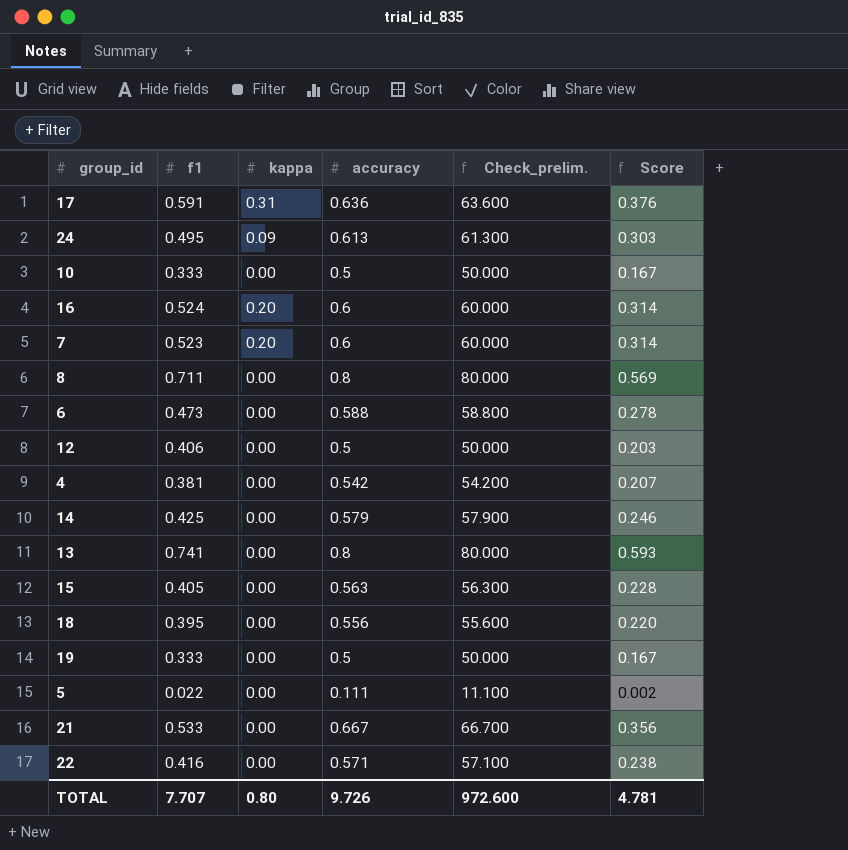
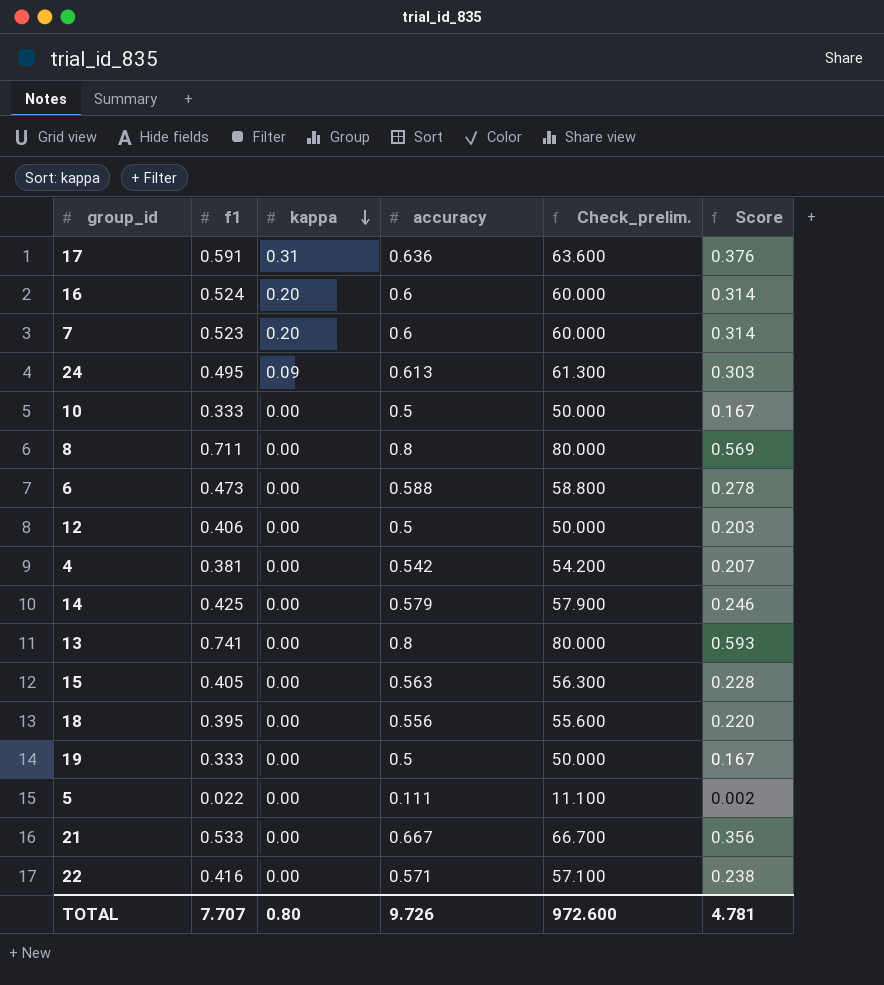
row order: none -> kappa descending

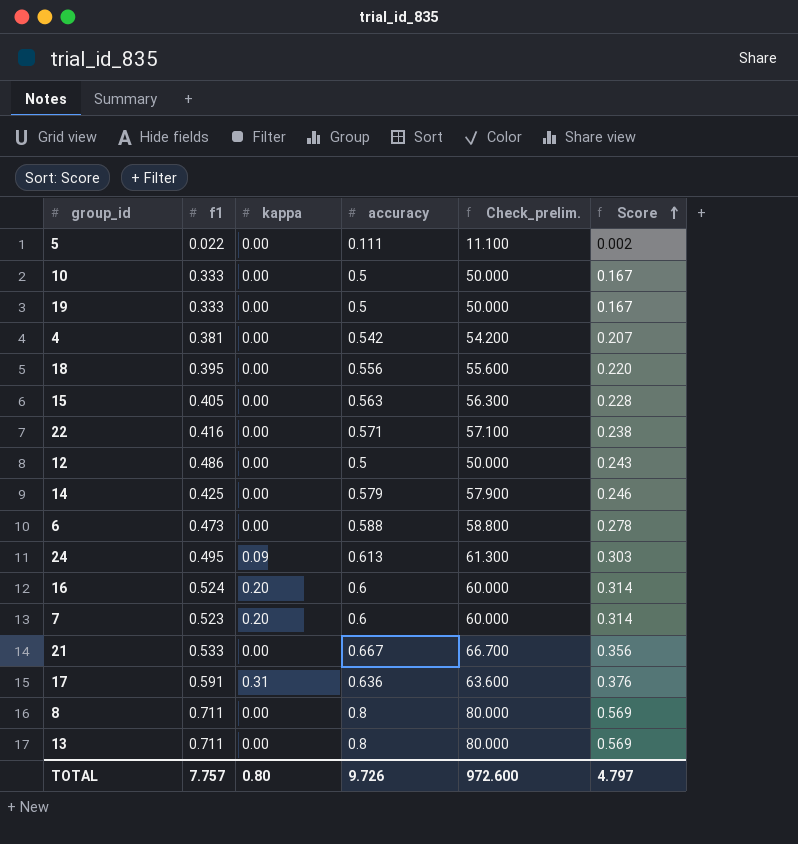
row order: kappa descending -> Score ascending
12 | f1: 0.406 -> 0.486
12 | Score: 0.203 -> 0.243
13 | f1: 0.741 -> 0.711
13 | Score: 0.593 -> 0.569
TOTAL | f1: 7.707 -> 7.757
TOTAL | Score: 4.781 -> 4.797

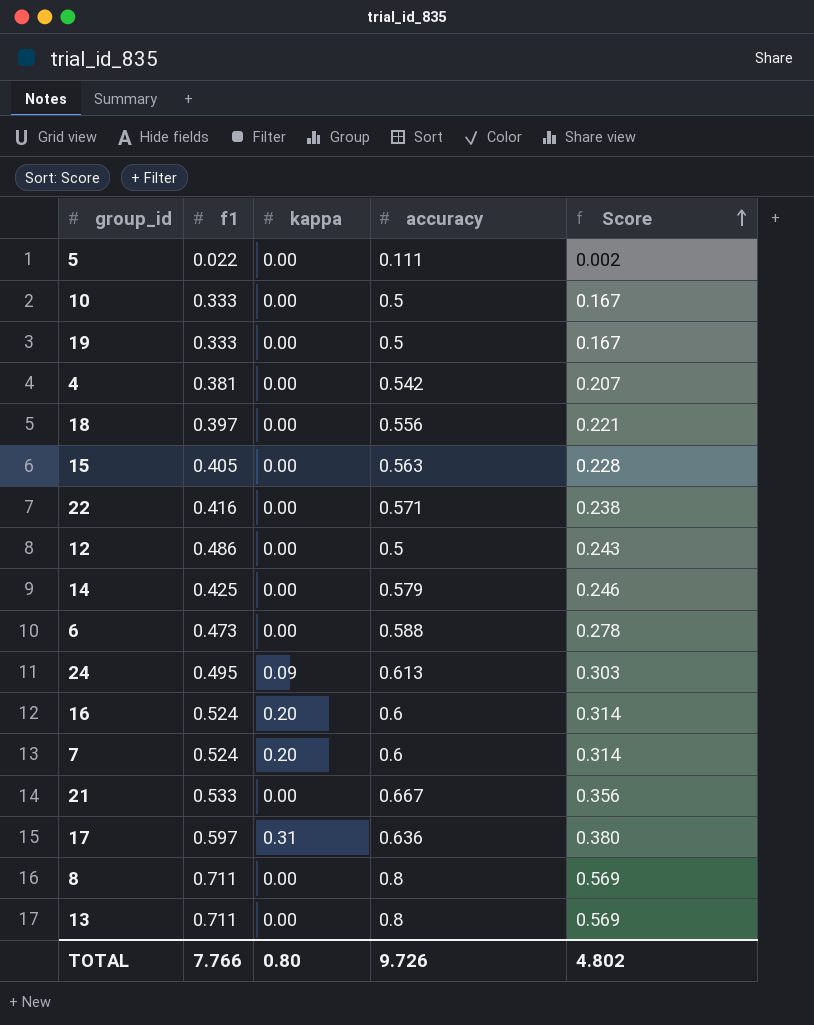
column Check_prelim. | formula: [accuracy] * 100 -> none
18 | f1: 0.395 -> 0.397
18 | Score: 0.220 -> 0.221
7 | f1: 0.523 -> 0.524
17 | f1: 0.591 -> 0.597
17 | Score: 0.376 -> 0.380
TOTAL | f1: 7.757 -> 7.766
TOTAL | Score: 4.797 -> 4.802

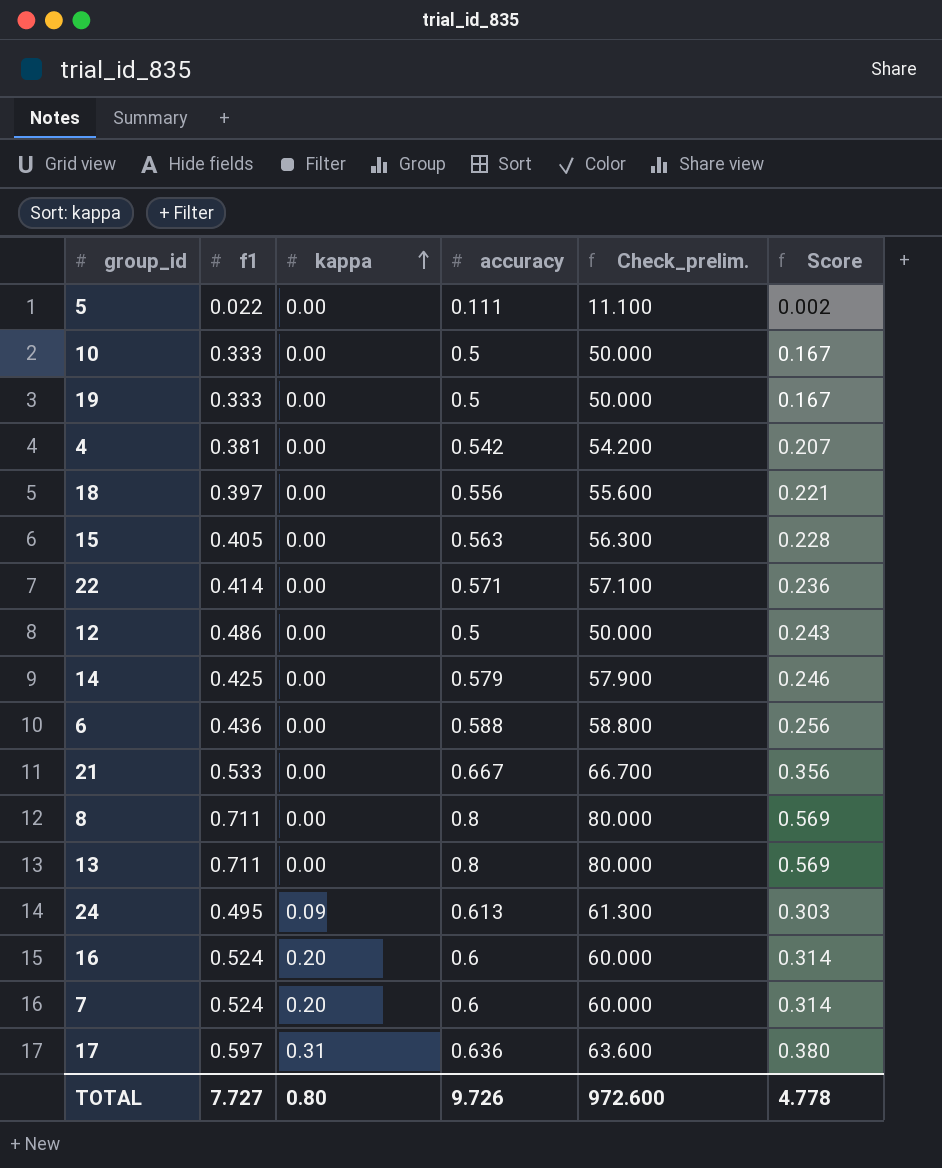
row order: Score ascending -> kappa ascending
column Check_prelim. | formula: none -> [accuracy] * 100
22 | f1: 0.416 -> 0.414
22 | Score: 0.238 -> 0.236
6 | f1: 0.473 -> 0.436
6 | Score: 0.278 -> 0.256
TOTAL | f1: 7.766 -> 7.727
TOTAL | Score: 4.802 -> 4.778

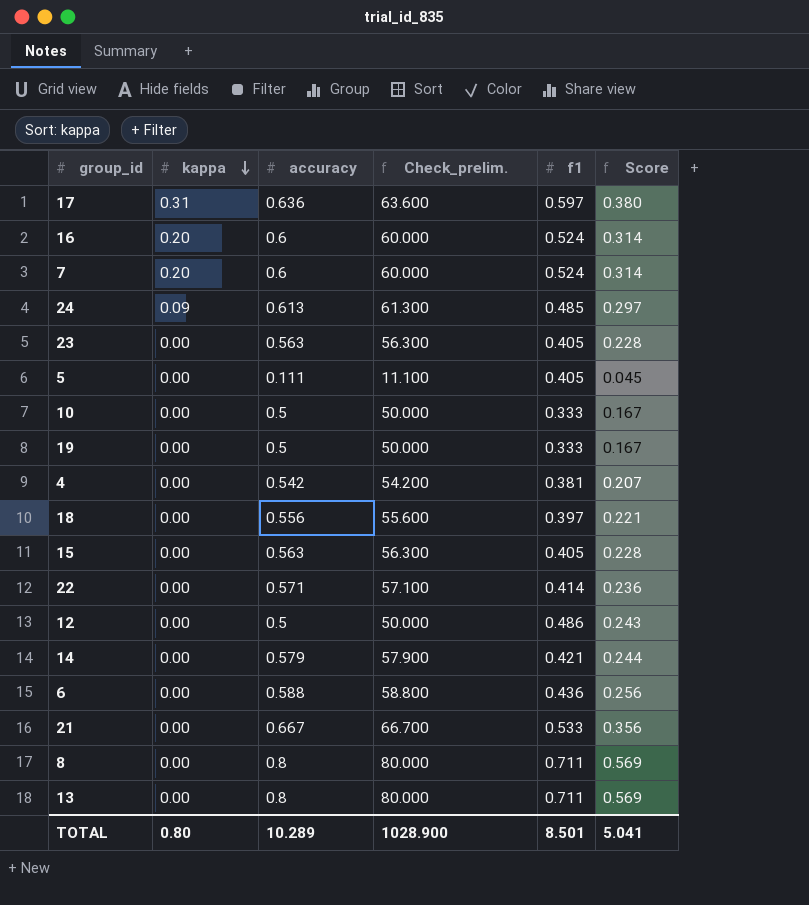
row order: kappa ascending -> kappa descending
column f1 | position: 2 -> 5
24 | f1: 0.495 -> 0.485
24 | Score: 0.303 -> 0.297
row 23: none -> 0.00 | 0.563 | 56.300 | 0.405 | 0.228
5 | f1: 0.022 -> 0.405
5 | Score: 0.002 -> 0.045
14 | f1: 0.425 -> 0.421
14 | Score: 0.246 -> 0.244
TOTAL | accuracy: 9.726 -> 10.289
TOTAL | Check_prelim.: 972.600 -> 1028.900
TOTAL | f1: 7.727 -> 8.501
TOTAL | Score: 4.778 -> 5.041

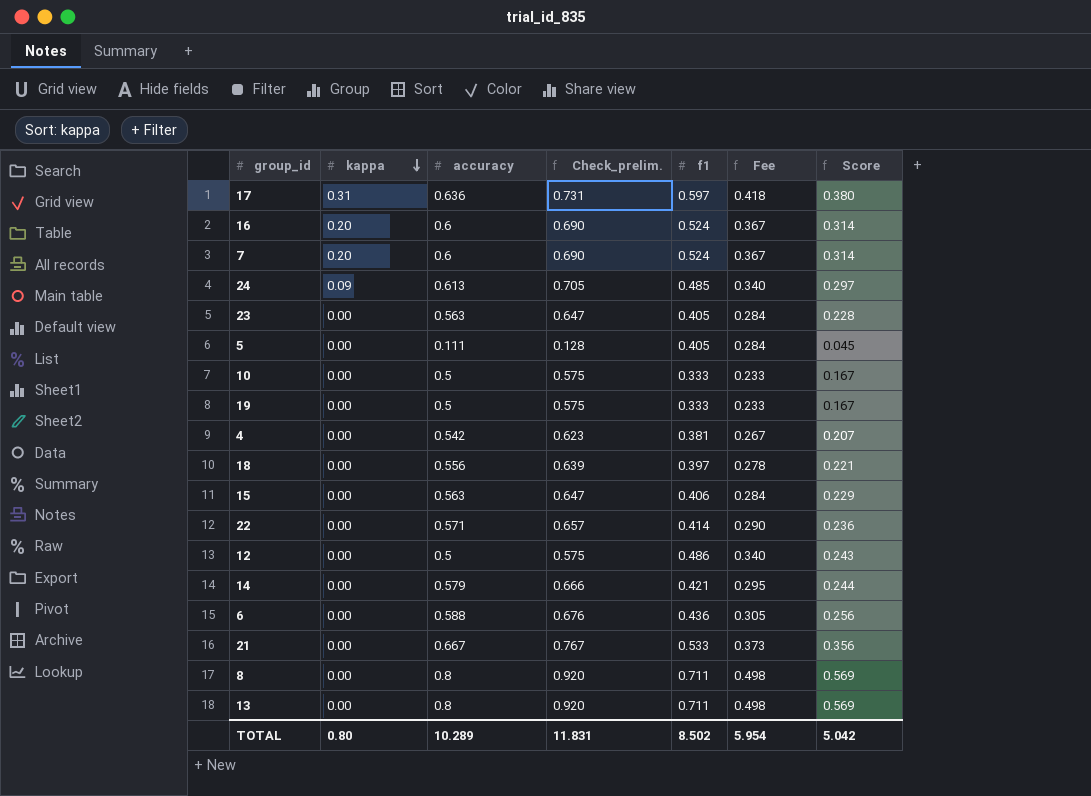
column Check_prelim. | formula: [accuracy] * 100 -> [accuracy] * 1.15
column Fee | formula: none -> [f1] * 0.7
15 | f1: 0.405 -> 0.406
15 | Score: 0.228 -> 0.229
TOTAL | Check_prelim.: 1028.900 -> 11.831
TOTAL | f1: 8.501 -> 8.502
TOTAL | Score: 5.041 -> 5.042

